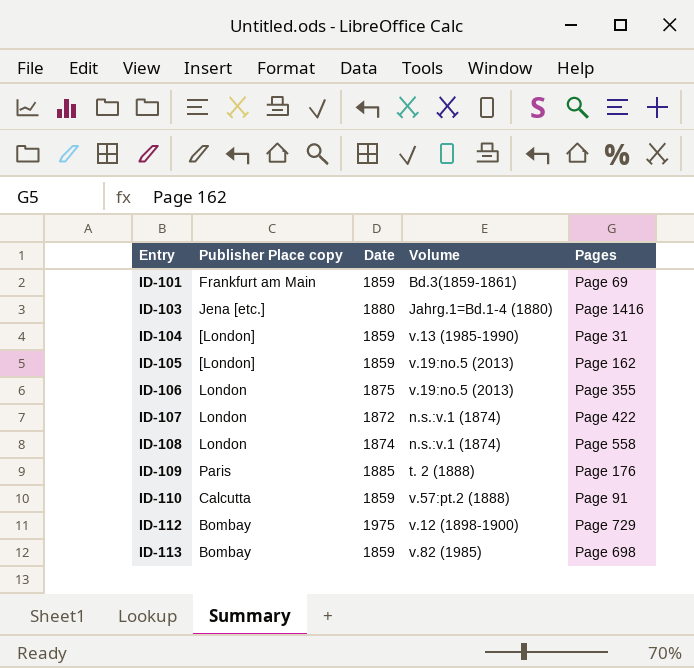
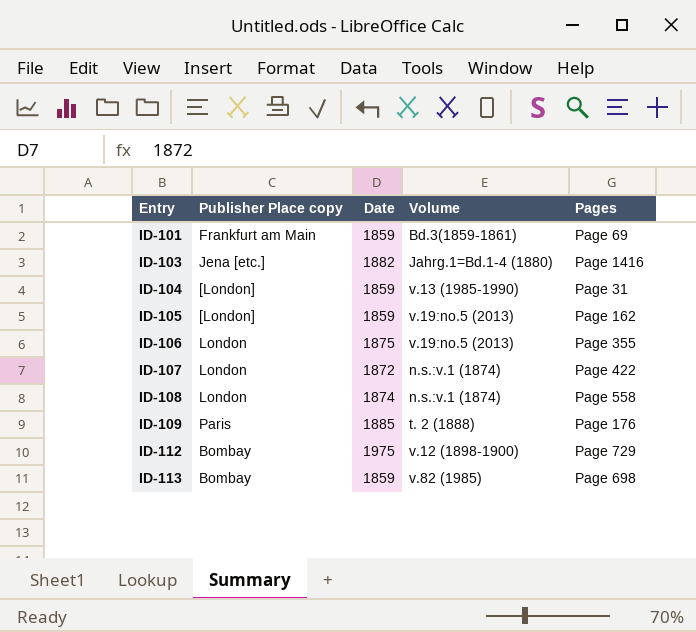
row ID-110: Calcutta | 1859 | v.57:pt.2 (1888) | Page 91 -> none
ID-103 | Date: 1880 -> 1882

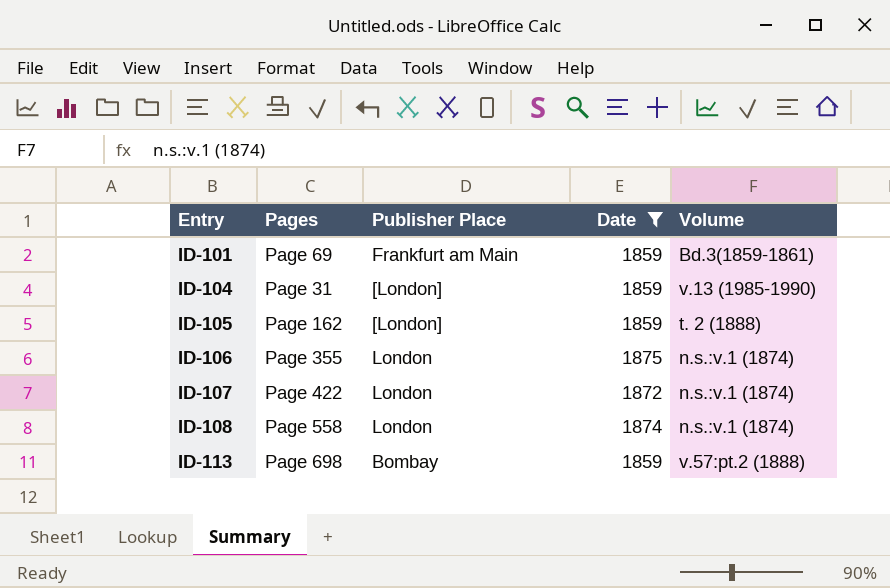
filter: none -> Date <= 1875
column Pages | position: 5 -> 2
column name: Publisher Place copy -> Publisher Place
ID-105 | Volume: v.19:no.5 (2013) -> t. 2 (1888)
ID-106 | Volume: v.19:no.5 (2013) -> n.s.:v.1 (1874)
ID-113 | Volume: v.82 (1985) -> v.57:pt.2 (1888)

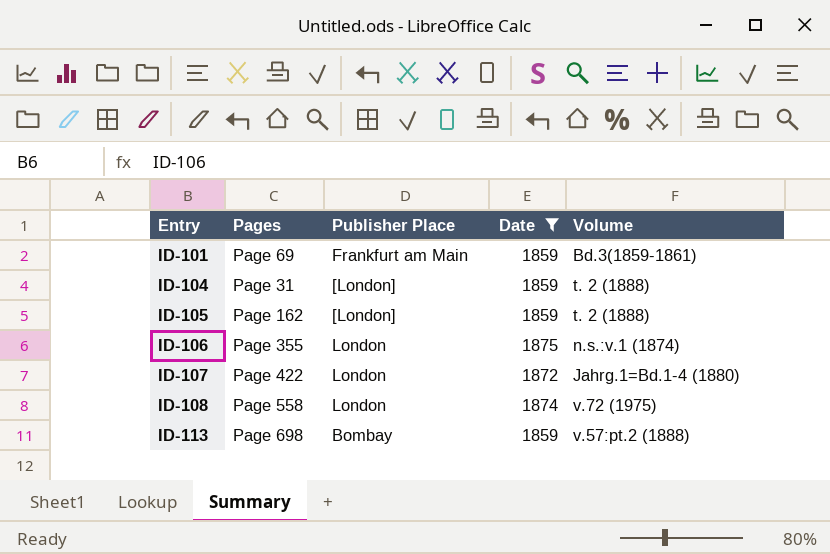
ID-104 | Volume: v.13 (1985-1990) -> t. 2 (1888)
ID-107 | Volume: n.s.:v.1 (1874) -> Jahrg.1=Bd.1-4 (1880)
ID-108 | Volume: n.s.:v.1 (1874) -> v.72 (1975)

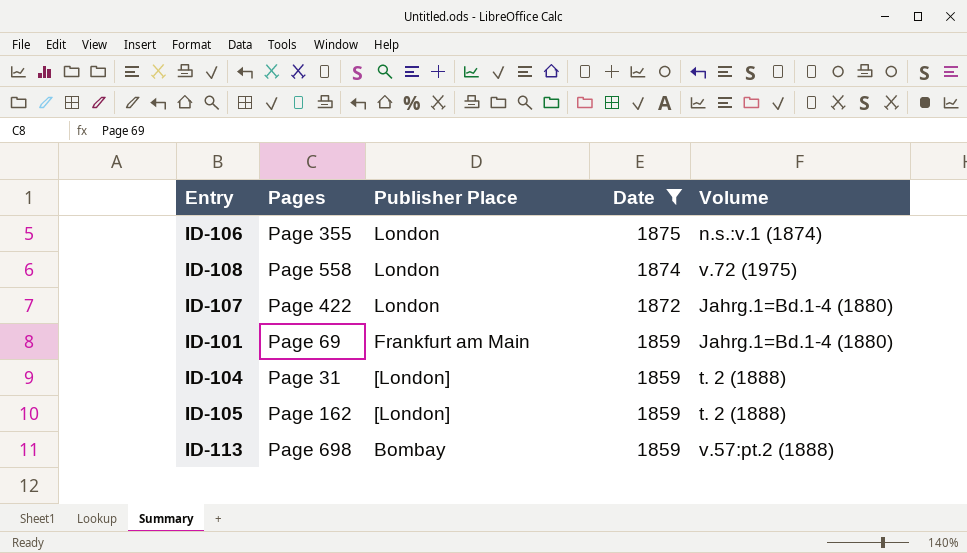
row order: Entry ascending -> Date descending
ID-101 | Volume: Bd.3(1859-1861) -> Jahrg.1=Bd.1-4 (1880)

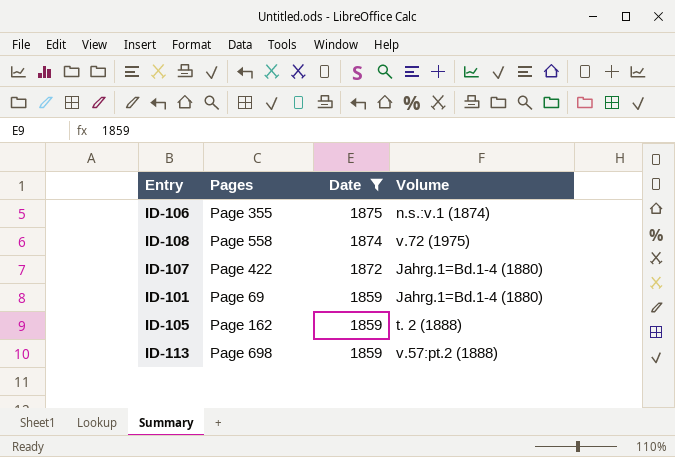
column Publisher Place | position: 3 -> none
row ID-104: Page 31 | [London] | 1859 | t. 2 (1888) -> none

